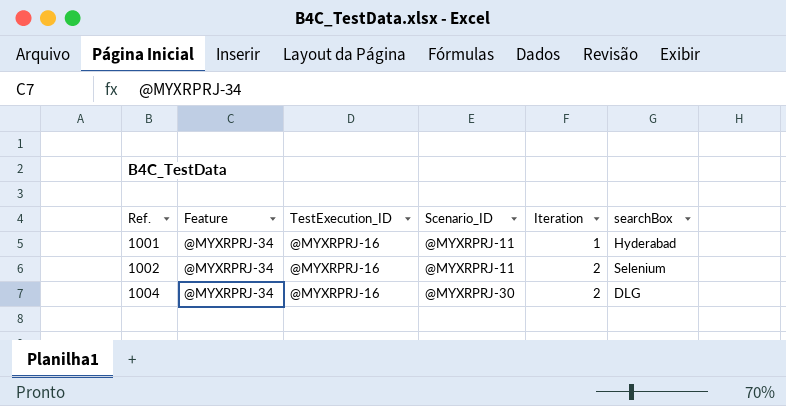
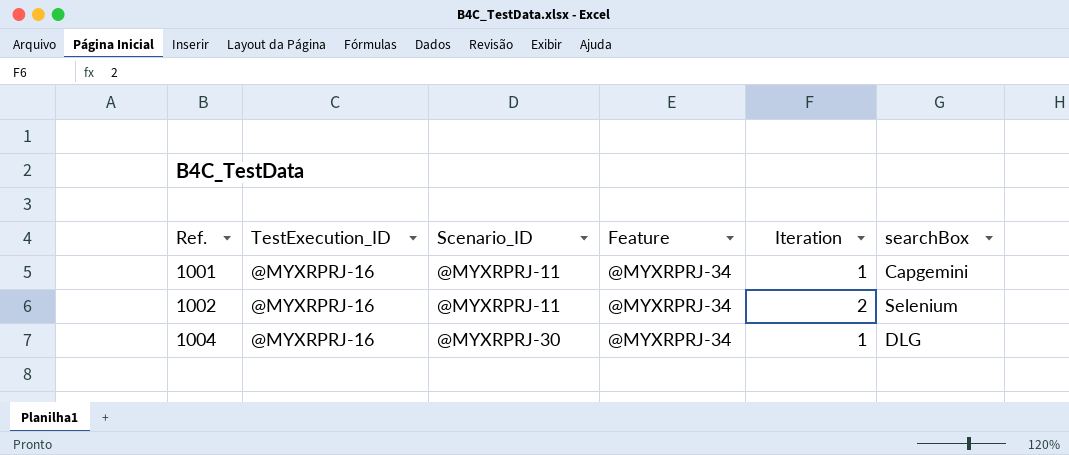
column Feature | position: 2 -> 4
1001 | searchBox: Hyderabad -> Capgemini
1004 | Iteration: 2 -> 1

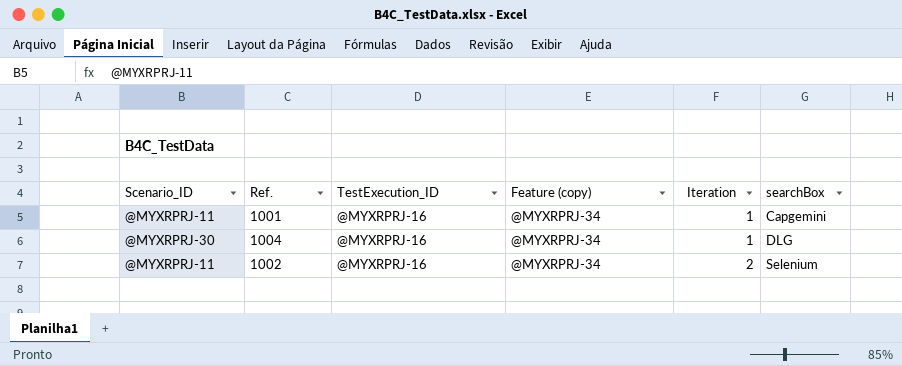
row order: Ref. ascending -> Iteration ascending
column Scenario_ID | position: 3 -> 1
column name: Feature -> Feature (copy)

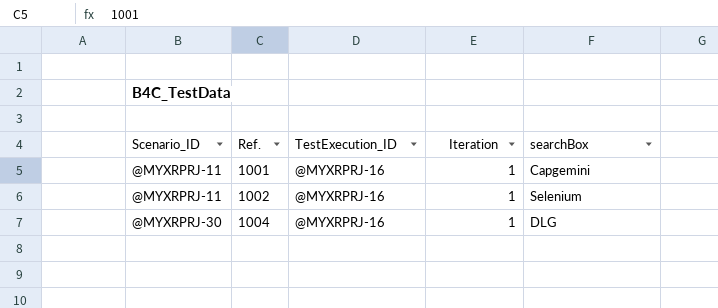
row order: Iteration ascending -> Scenario_ID ascending
column Feature (copy) | position: 4 -> none
1002 | Iteration: 2 -> 1

